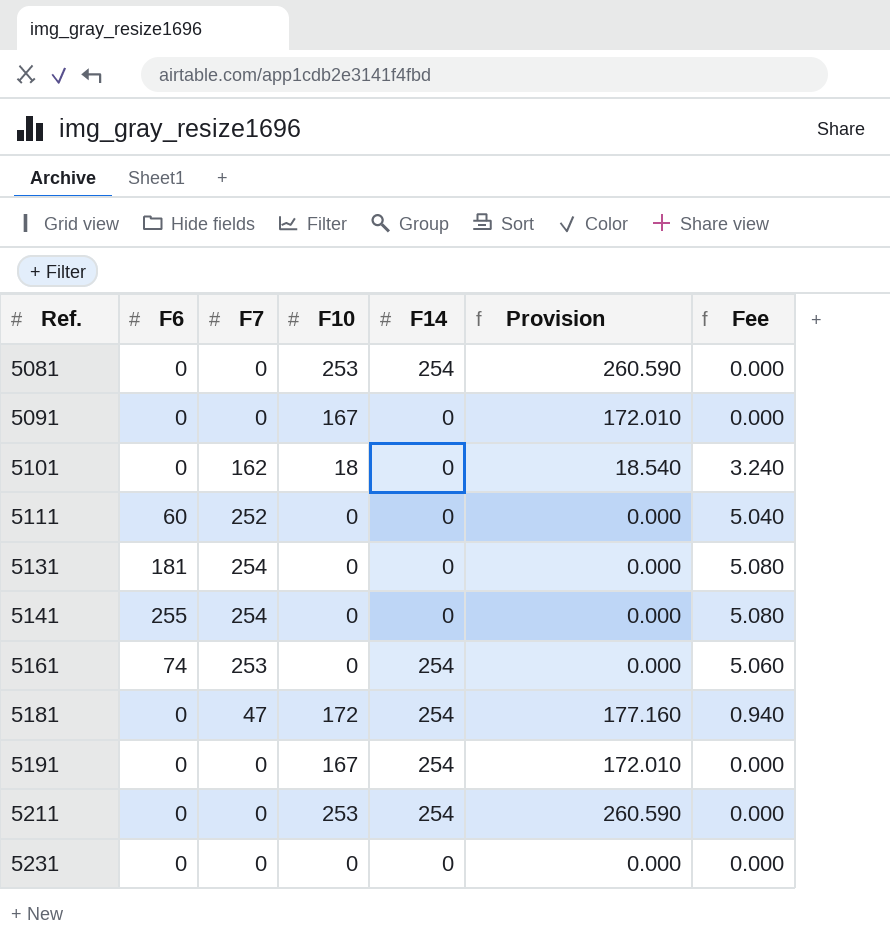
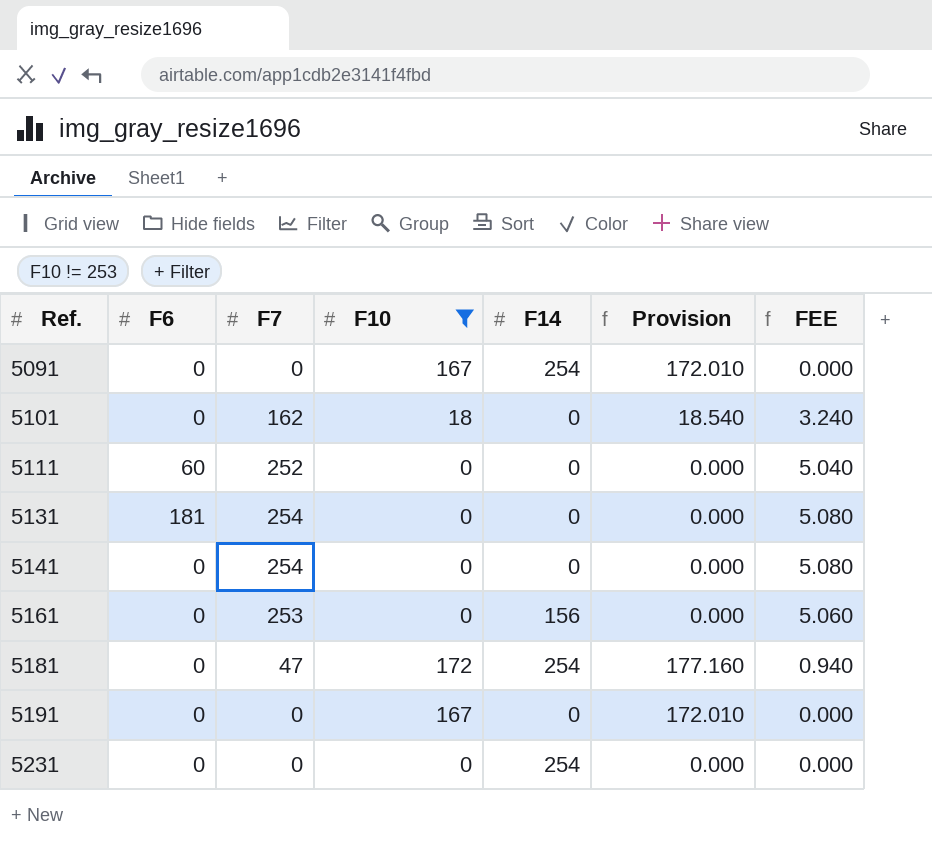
filter: none -> F10 != 253
column name: Fee -> FEE
5091 | F14: 0 -> 254
5141 | F6: 255 -> 0
5161 | F6: 74 -> 0
5161 | F14: 254 -> 156
5191 | F14: 254 -> 0
5231 | F14: 0 -> 254

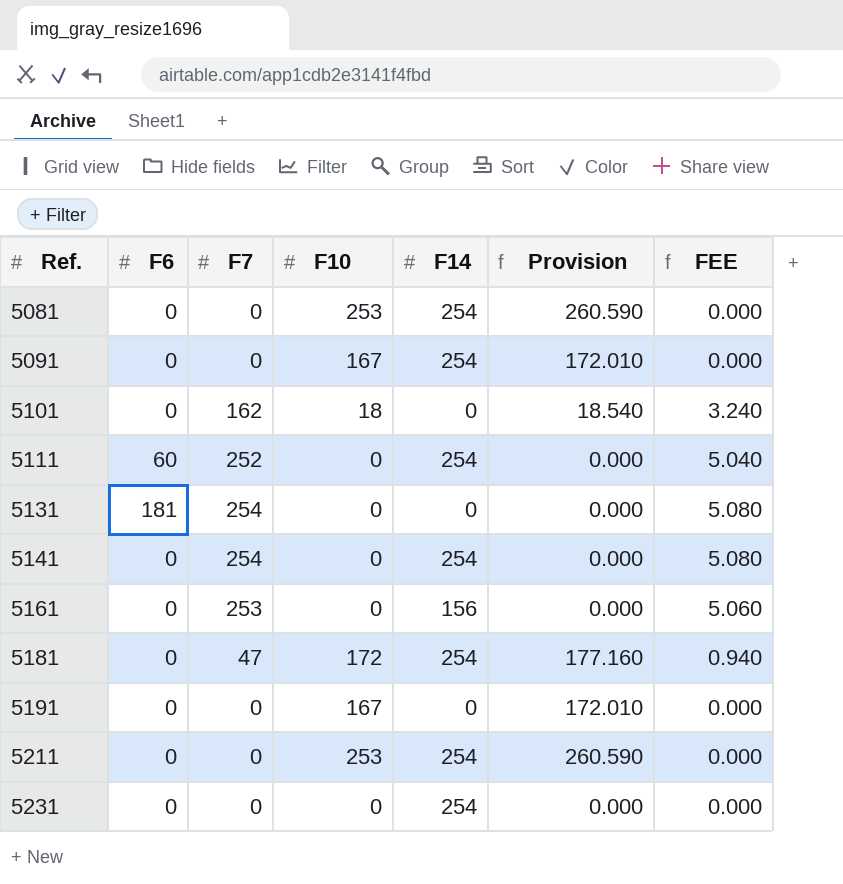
filter: F10 != 253 -> none
5111 | F14: 0 -> 254
5141 | F14: 0 -> 254

